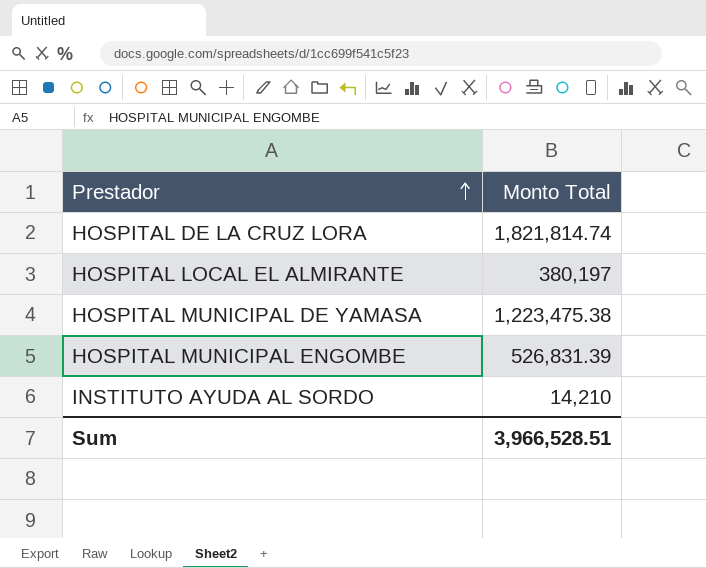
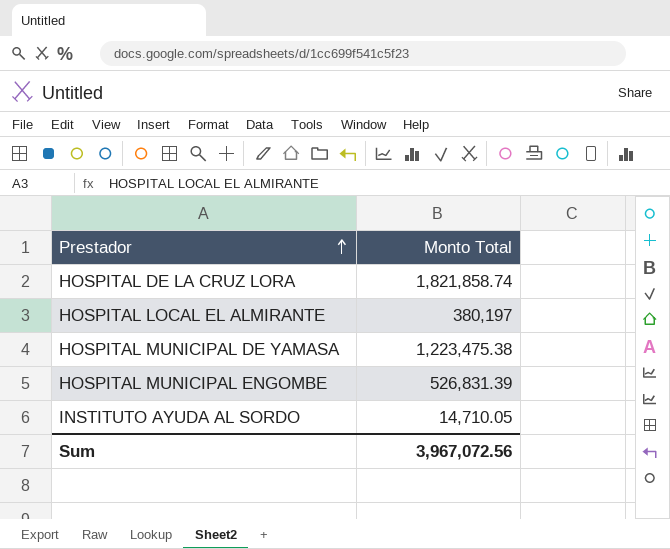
HOSPITAL DE LA CRUZ LORA | Monto Total: 1,821,814.74 -> 1,821,858.74
INSTITUTO AYUDA AL SORDO | Monto Total: 14,210 -> 14,710.05
Sum | Monto Total: 3,966,528.51 -> 3,967,072.56

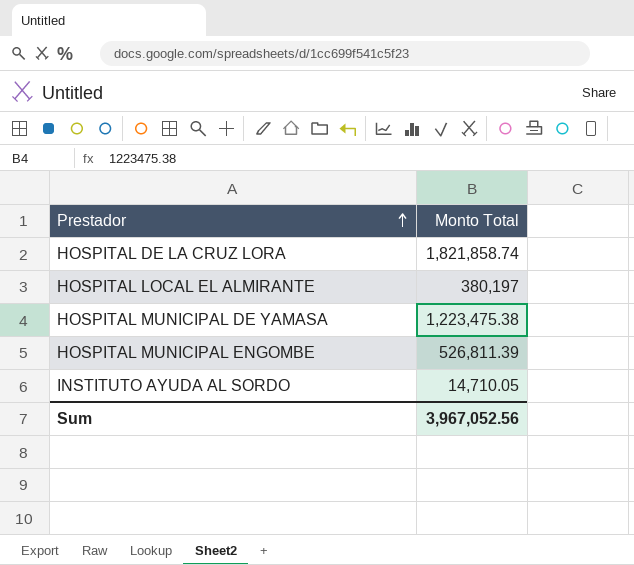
HOSPITAL MUNICIPAL ENGOMBE | Monto Total: 526,831.39 -> 526,811.39
Sum | Monto Total: 3,967,072.56 -> 3,967,052.56

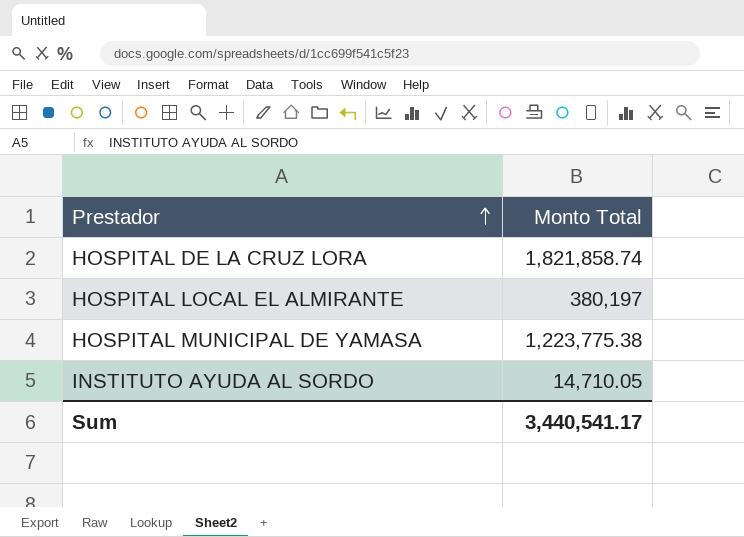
row HOSPITAL MUNICIPAL ENGOMBE: 526,811.39 -> none
HOSPITAL MUNICIPAL DE YAMASA | Monto Total: 1,223,475.38 -> 1,223,775.38
Sum | Monto Total: 3,967,052.56 -> 3,440,541.17

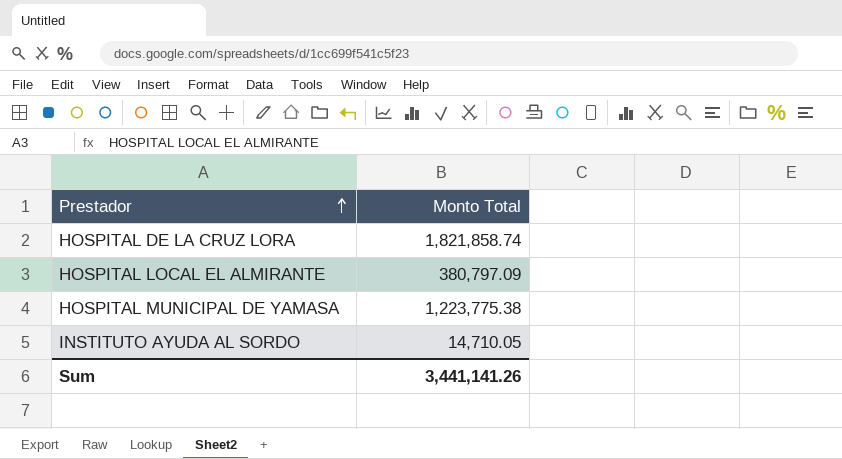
HOSPITAL LOCAL EL ALMIRANTE | Monto Total: 380,197 -> 380,797.09
Sum | Monto Total: 3,440,541.17 -> 3,441,141.26

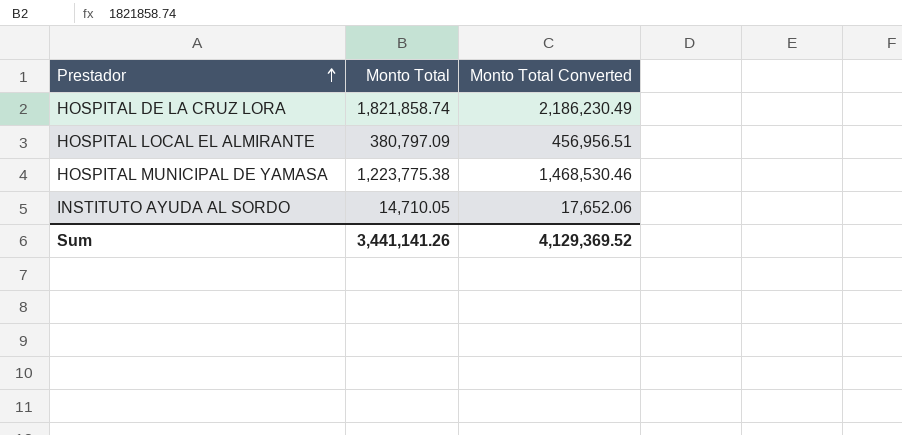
column Monto Total Converted | formula: none -> [Monto Total] * 1.2

